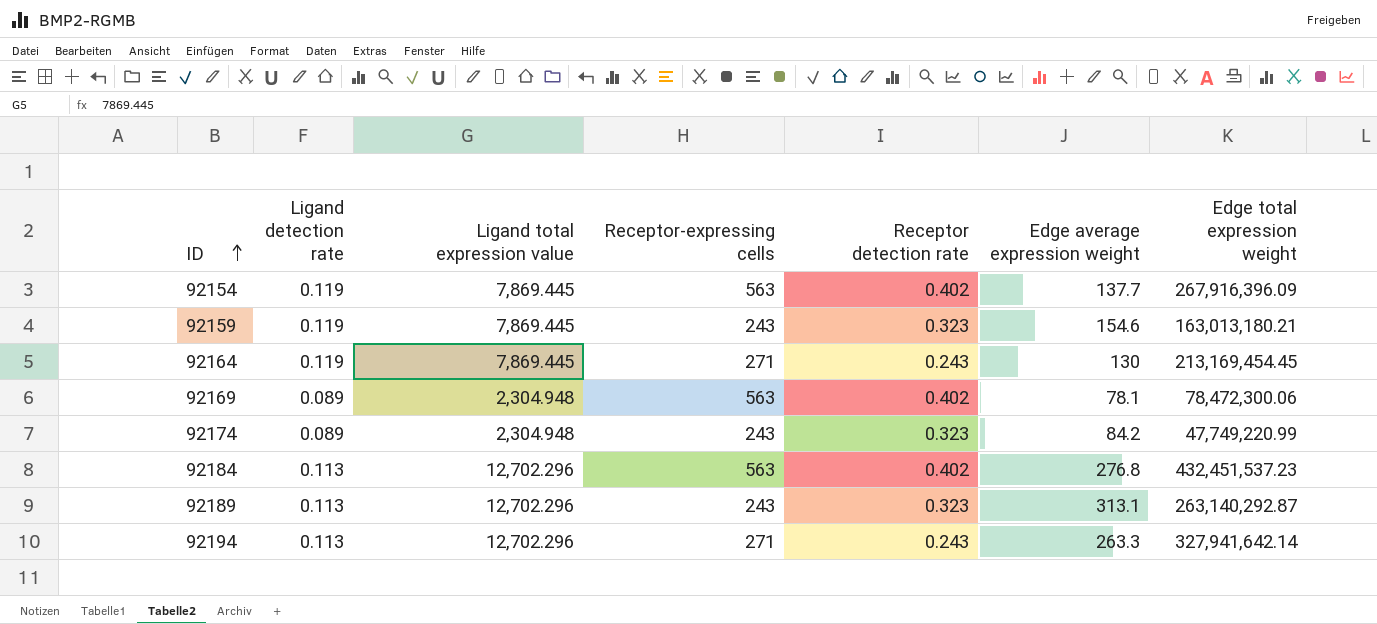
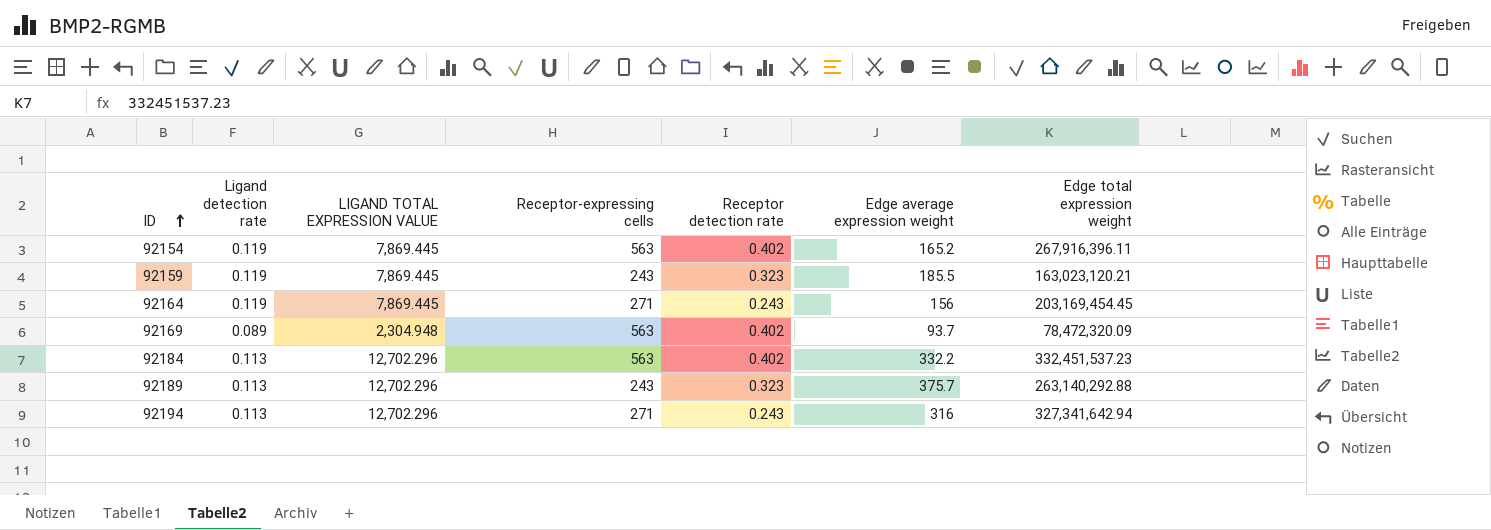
column name: Ligand total expression value -> LIGAND TOTAL EXPRESSION VALUE
row 92174: 0.089 | 2,304.948 | 243 | 0.323 | 84.2 | 47,749,220.99 -> none
92154 | Edge average expression weight: 137.7 -> 165.2
92154 | Edge total expression weight: 267,916,396.09 -> 267,916,396.11
92159 | Edge average expression weight: 154.6 -> 185.5
92159 | Edge total expression weight: 163,013,180.21 -> 163,023,120.21
92164 | Edge average expression weight: 130 -> 156
92164 | Edge total expression weight: 213,169,454.45 -> 203,169,454.45
92169 | Edge average expression weight: 78.1 -> 93.7
92169 | Edge total expression weight: 78,472,300.06 -> 78,472,320.09
92184 | Edge average expression weight: 276.8 -> 332.2
92184 | Edge total expression weight: 432,451,537.23 -> 332,451,537.23
92189 | Edge average expression weight: 313.1 -> 375.7
92189 | Edge total expression weight: 263,140,292.87 -> 263,140,292.88
92194 | Edge average expression weight: 263.3 -> 316
92194 | Edge total expression weight: 327,941,642.14 -> 327,341,642.94

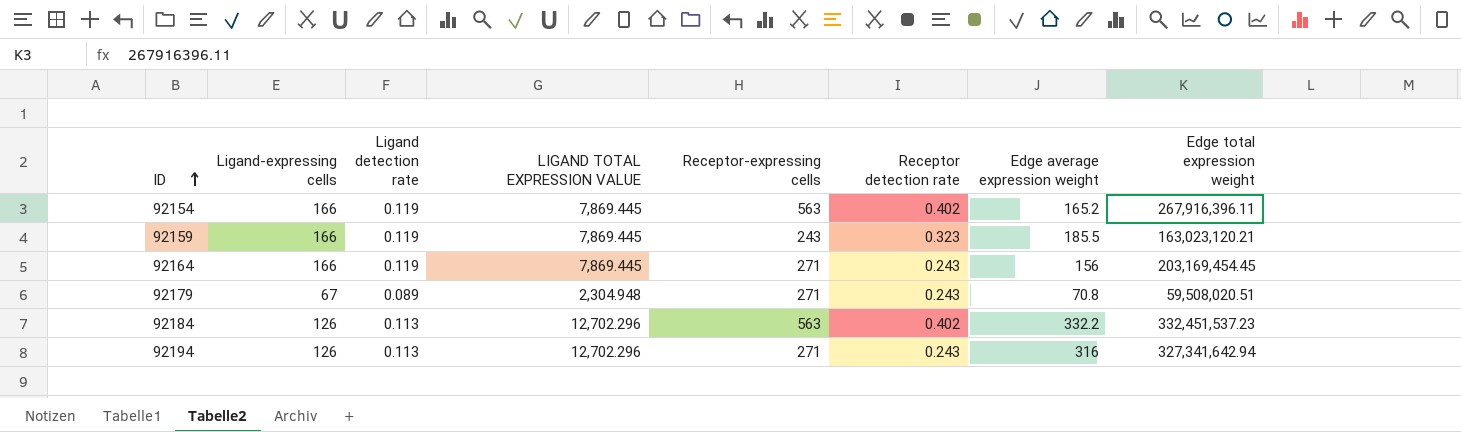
column Ligand-expressing cells | position: none -> 2
row 92169: 0.089 | 2,304.948 | 563 | 0.402 | 93.7 | 78,472,320.09 -> none
row 92189: 0.113 | 12,702.296 | 243 | 0.323 | 375.7 | 263,140,292.88 -> none
row 92179: none -> 67 | 0.089 | 2,304.948 | 271 | 0.243 | 70.8 | 59,508,020.51

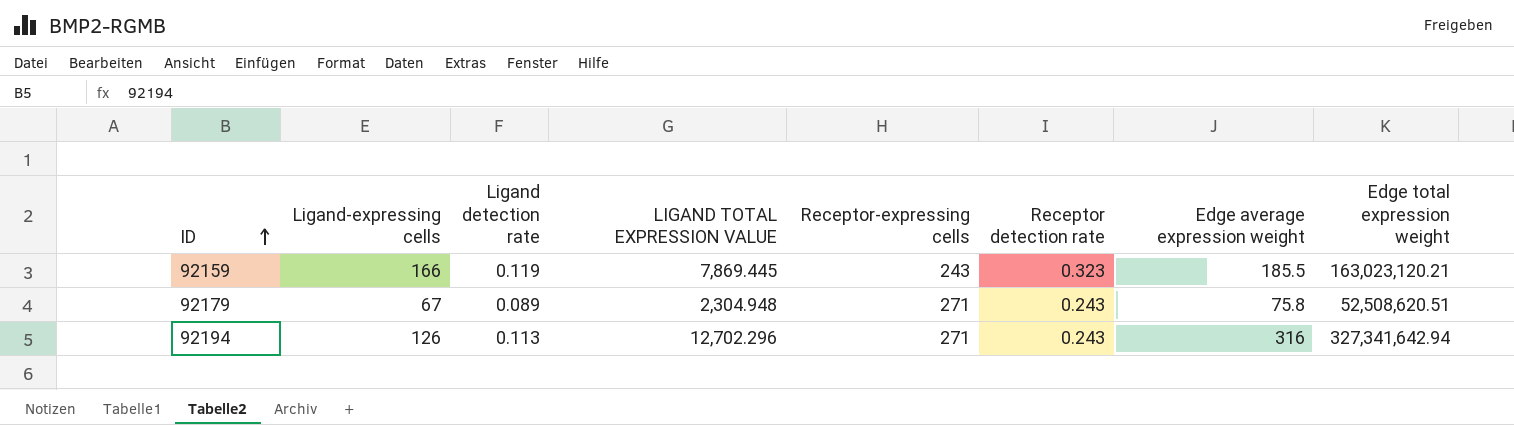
row 92154: 166 | 0.119 | 7,869.445 | 563 | 0.402 | 165.2 | 267,916,396.11 -> none
row 92164: 166 | 0.119 | 7,869.445 | 271 | 0.243 | 156 | 203,169,454.45 -> none
row 92184: 126 | 0.113 | 12,702.296 | 563 | 0.402 | 332.2 | 332,451,537.23 -> none
92179 | Edge average expression weight: 70.8 -> 75.8
92179 | Edge total expression weight: 59,508,020.51 -> 52,508,620.51

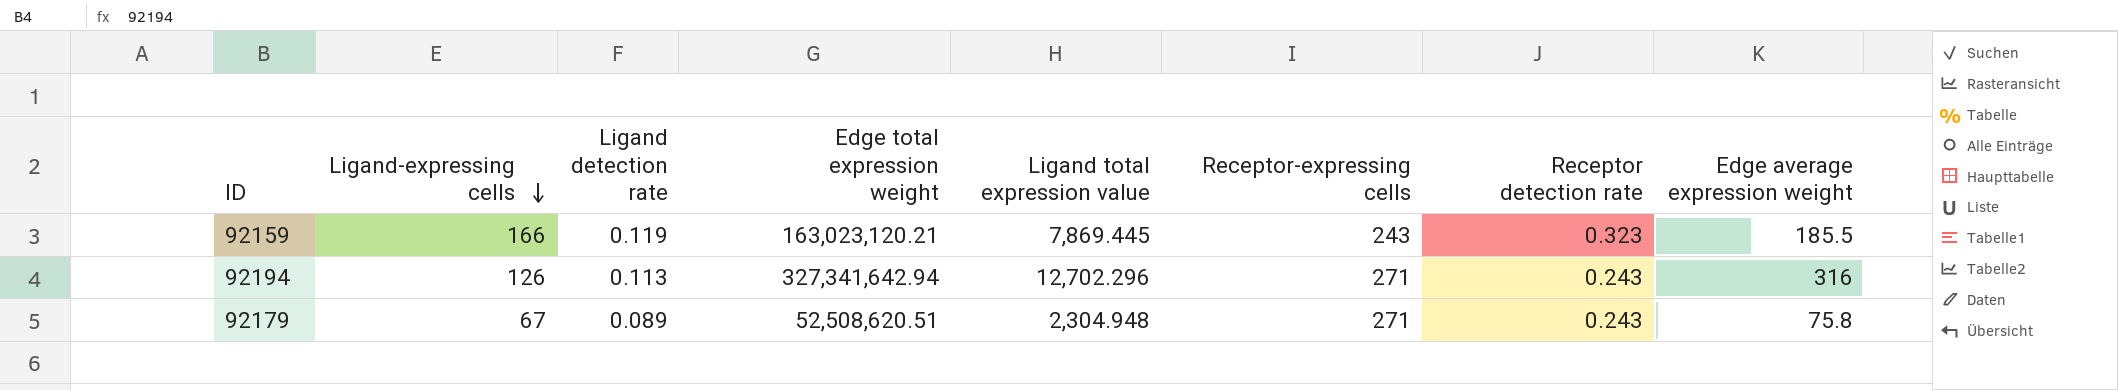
row order: ID ascending -> Ligand-expressing cells descending
column Edge total expression weight | position: 8 -> 4
column name: LIGAND TOTAL EXPRESSION VALUE -> Ligand total expression value

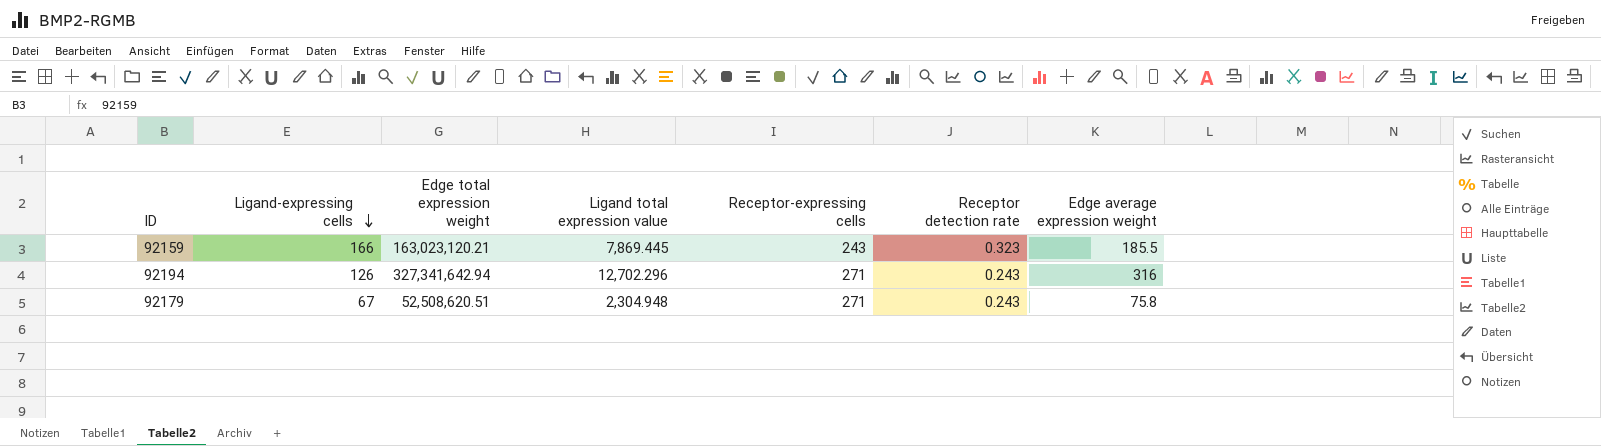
column Ligand detection rate | position: 3 -> none

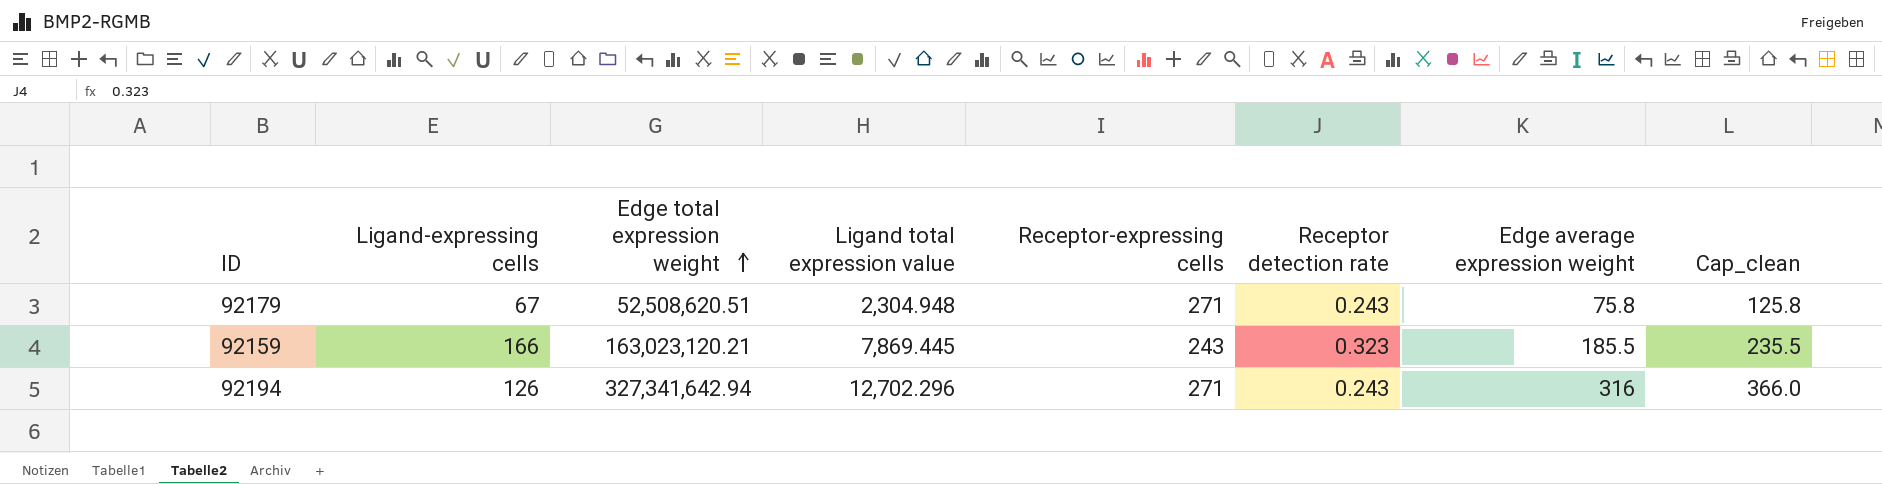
row order: Ligand-expressing cells descending -> Edge total expression weight ascending
column Cap_clean | formula: none -> [Edge average expression weight] + 50

